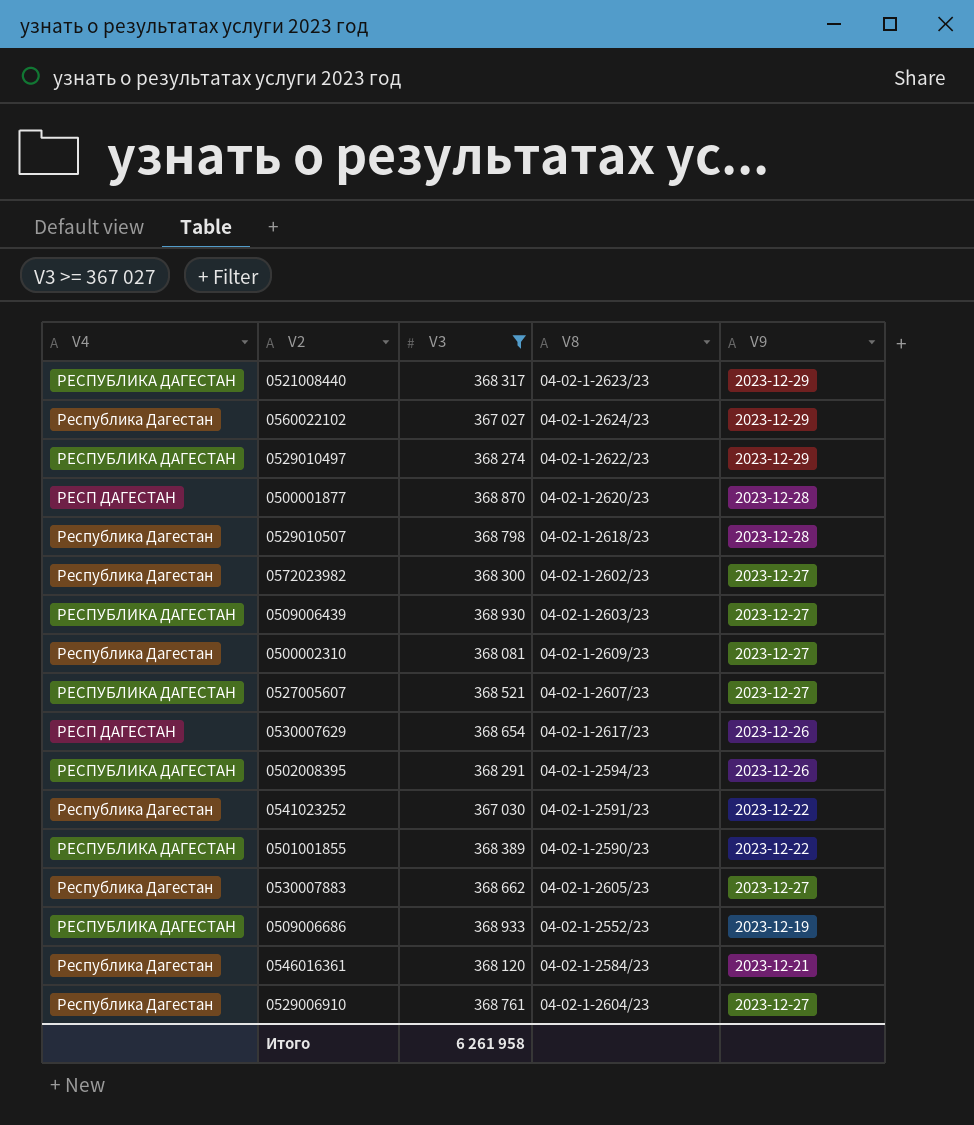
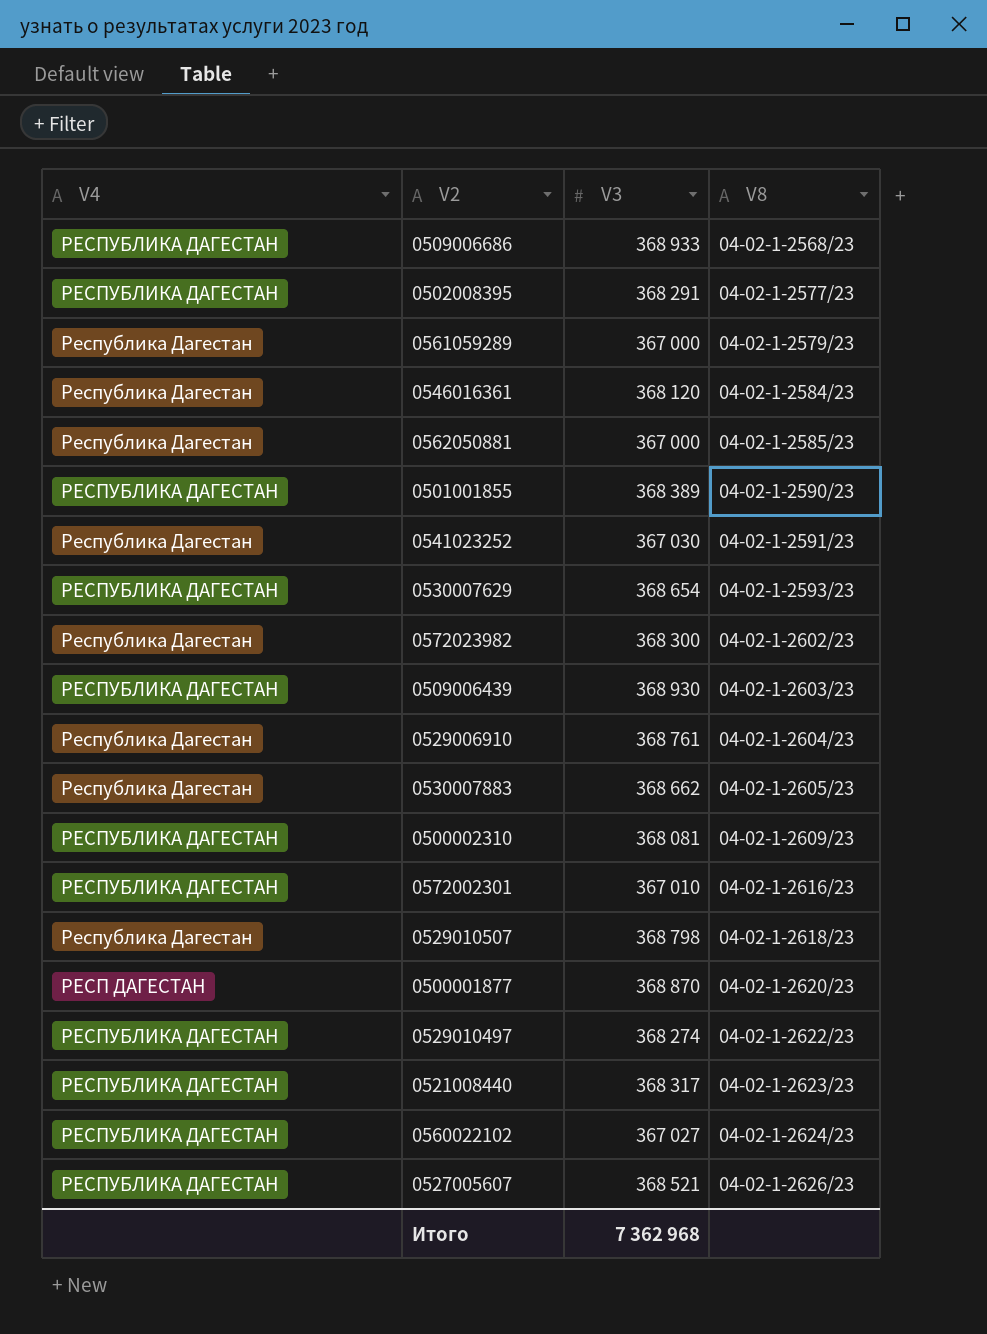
filter: V3 >= 367 027 -> none
row order: none -> V8 ascending
column V9 | position: 5 -> none
0509006686 | V8: 04-02-1-2552/23 -> 04-02-1-2568/23
0502008395 | V8: 04-02-1-2594/23 -> 04-02-1-2577/23
0530007629 | V4: РЕСП ДАГЕСТАН -> РЕСПУБЛИКА ДАГЕСТАН
0530007629 | V8: 04-02-1-2617/23 -> 04-02-1-2593/23
0500002310 | V4: Республика Дагестан -> РЕСПУБЛИКА ДАГЕСТАН
0560022102 | V4: Республика Дагестан -> РЕСПУБЛИКА ДАГЕСТАН
0527005607 | V8: 04-02-1-2607/23 -> 04-02-1-2626/23
Итого | V3: 6 261 958 -> 7 362 968

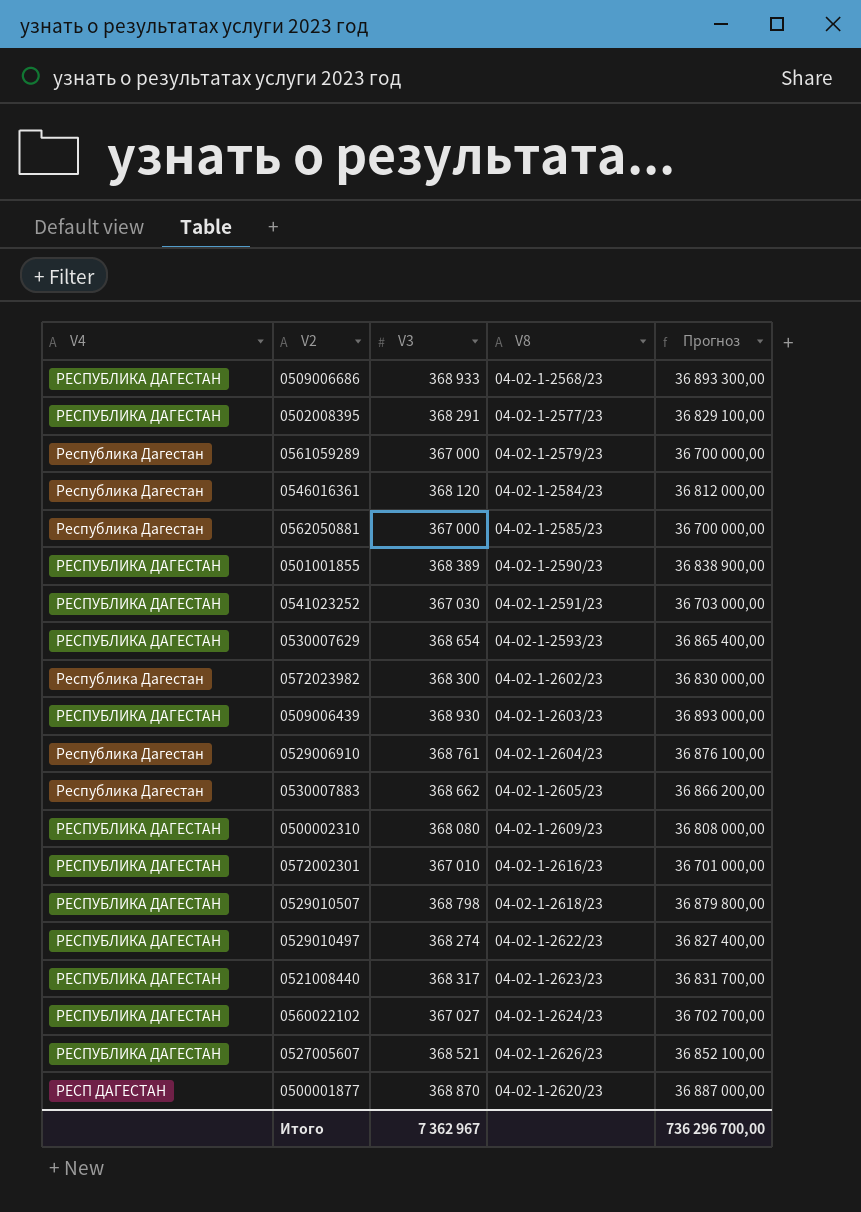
row order: V8 ascending -> V4 descending
column Прогноз | formula: none -> [V3] * 100
0541023252 | V4: Республика Дагестан -> РЕСПУБЛИКА ДАГЕСТАН
0500002310 | V3: 368 081 -> 368 080
0529010507 | V4: Республика Дагестан -> РЕСПУБЛИКА ДАГЕСТАН
Итого | V3: 7 362 968 -> 7 362 967

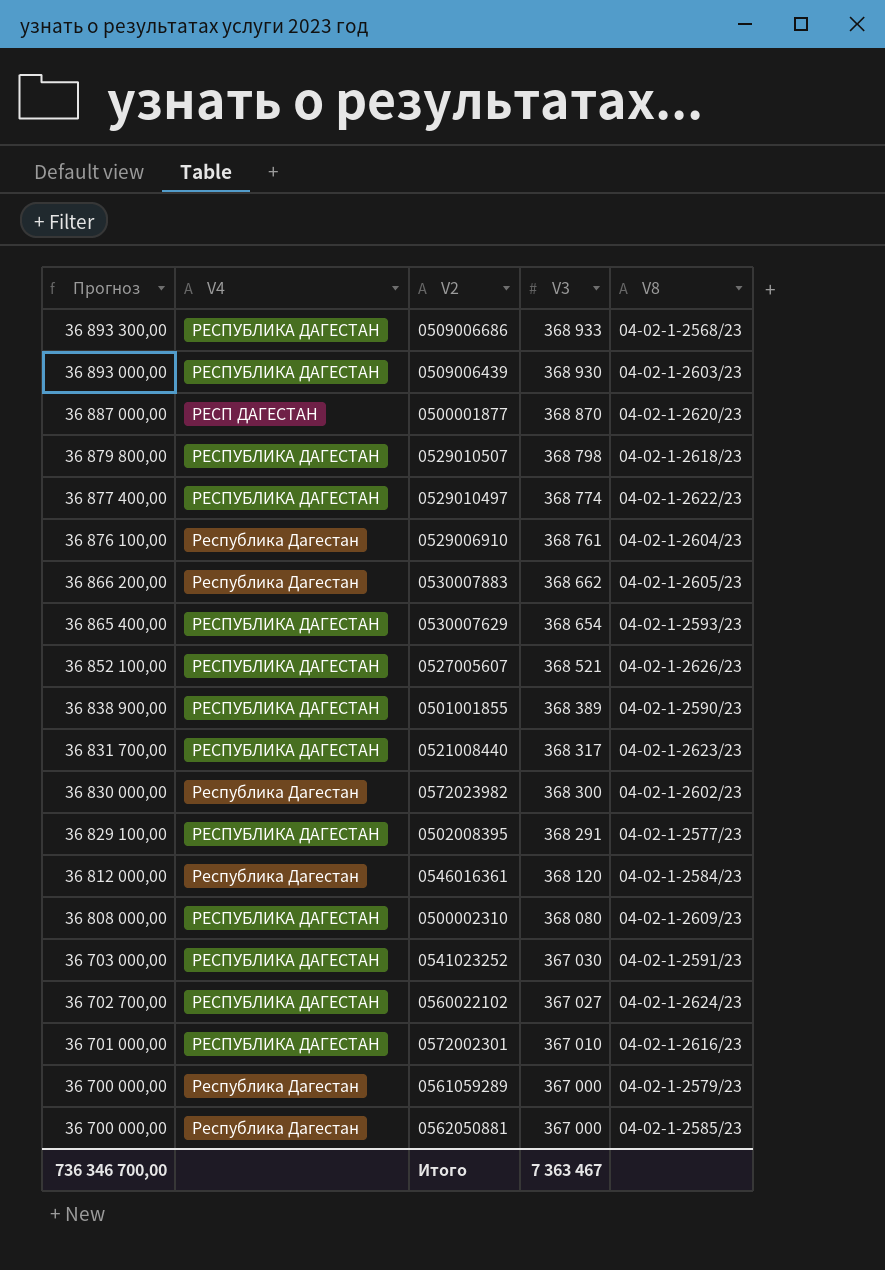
row order: V4 descending -> Прогноз descending
column Прогноз | position: 5 -> 1
0529010497 | Прогноз: 36 827 400,00 -> 36 877 400,00
0529010497 | V3: 368 274 -> 368 774
Итого | Прогноз: 736 296 700,00 -> 736 346 700,00
Итого | V3: 7 362 967 -> 7 363 467

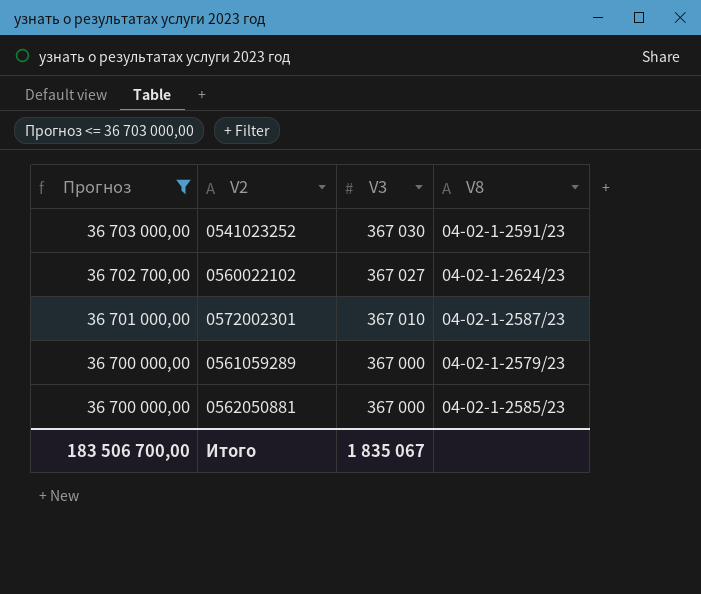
filter: none -> Прогноз <= 36 703 000,00
column V4 | position: 2 -> none
0572002301 | V8: 04-02-1-2616/23 -> 04-02-1-2587/23
Итого | Прогноз: 736 346 700,00 -> 183 506 700,00
Итого | V3: 7 363 467 -> 1 835 067

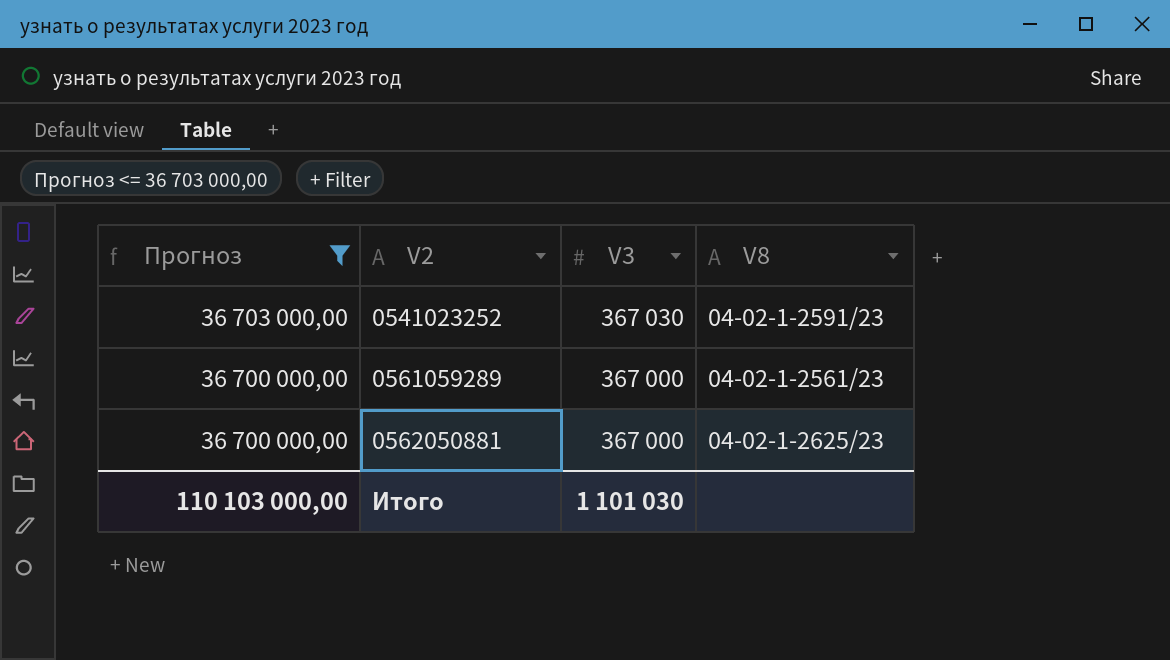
row 0560022102: 36 702 700,00 | 367 027 | 04-02-1-2624/23 -> none
row 0572002301: 36 701 000,00 | 367 010 | 04-02-1-2587/23 -> none
0561059289 | V8: 04-02-1-2579/23 -> 04-02-1-2561/23
0562050881 | V8: 04-02-1-2585/23 -> 04-02-1-2625/23
Итого | Прогноз: 183 506 700,00 -> 110 103 000,00
Итого | V3: 1 835 067 -> 1 101 030

